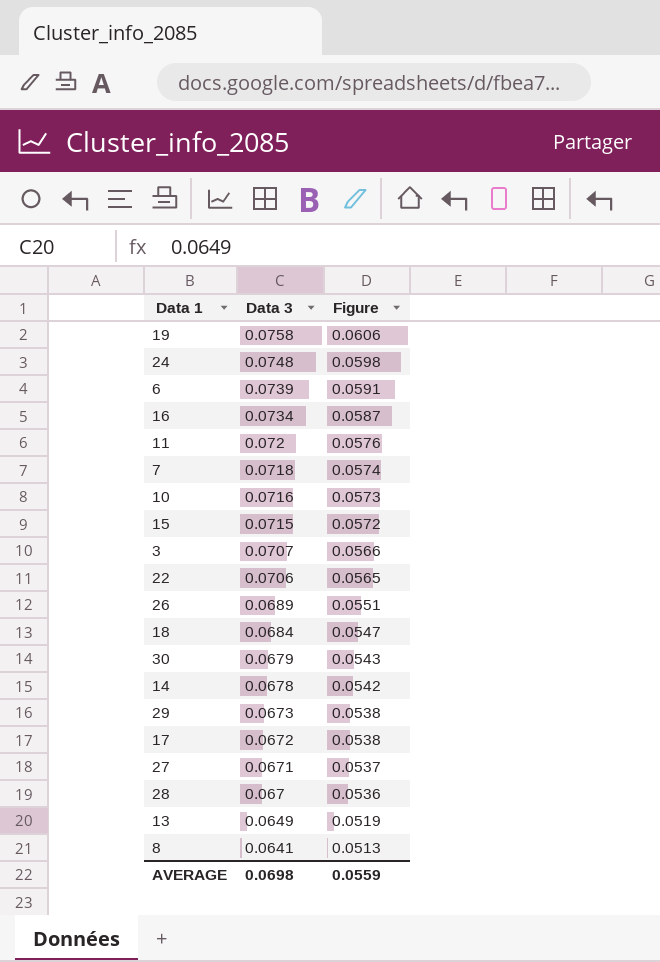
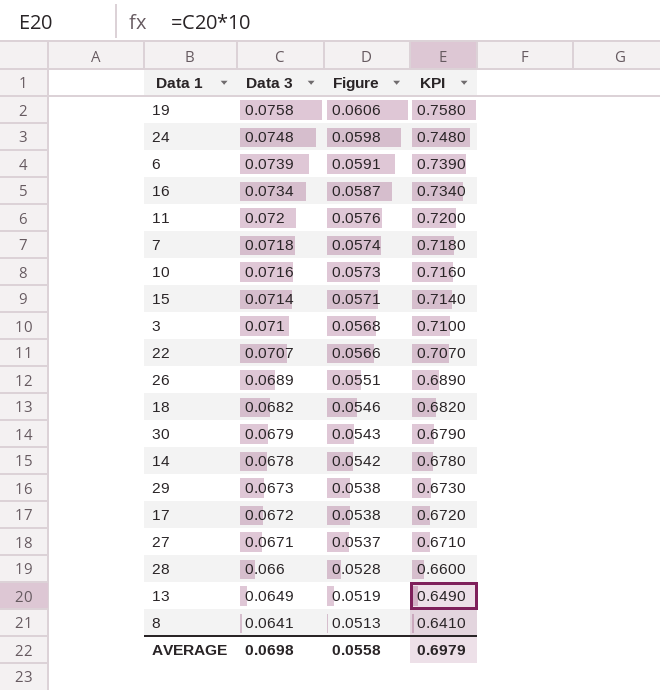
column KPI | formula: none -> [Data 3] * 10
15 | Data 3: 0.0715 -> 0.0714
15 | Figure: 0.0572 -> 0.0571
3 | Data 3: 0.0707 -> 0.071
3 | Figure: 0.0566 -> 0.0568
22 | Data 3: 0.0706 -> 0.0707
22 | Figure: 0.0565 -> 0.0566
18 | Data 3: 0.0684 -> 0.0682
18 | Figure: 0.0547 -> 0.0546
28 | Data 3: 0.067 -> 0.066
28 | Figure: 0.0536 -> 0.0528
AVERAGE | Figure: 0.0559 -> 0.0558

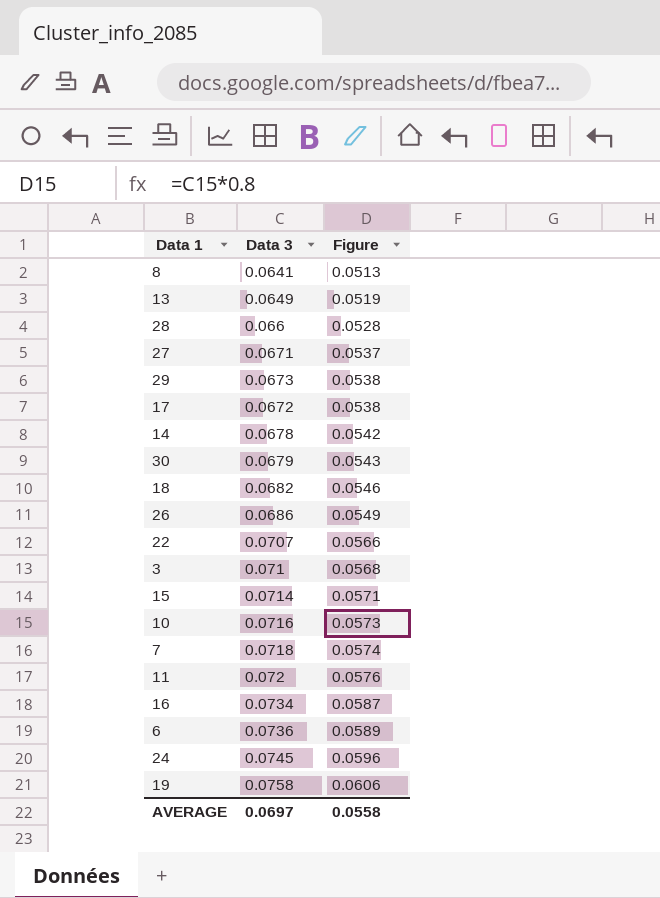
row order: Data 3 descending -> Figure ascending
column KPI | formula: [Data 3] * 10 -> none
26 | Data 3: 0.0689 -> 0.0686
26 | Figure: 0.0551 -> 0.0549
6 | Data 3: 0.0739 -> 0.0736
6 | Figure: 0.0591 -> 0.0589
24 | Data 3: 0.0748 -> 0.0745
24 | Figure: 0.0598 -> 0.0596
AVERAGE | Data 3: 0.0698 -> 0.0697

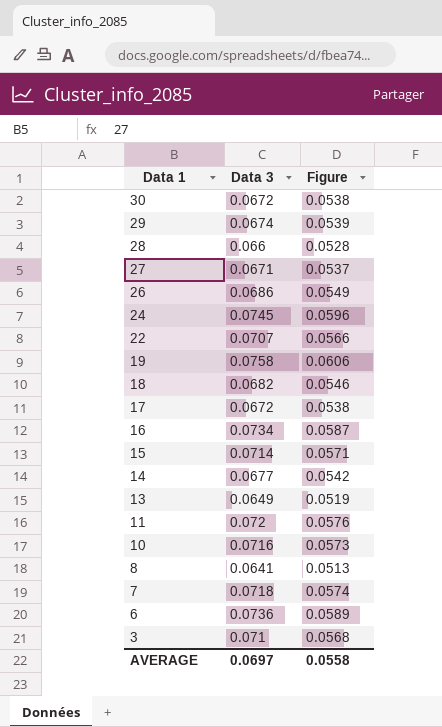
row order: Figure ascending -> Data 1 descending
30 | Data 3: 0.0679 -> 0.0672
30 | Figure: 0.0543 -> 0.0538
29 | Data 3: 0.0673 -> 0.0674
29 | Figure: 0.0538 -> 0.0539
14 | Data 3: 0.0678 -> 0.0677

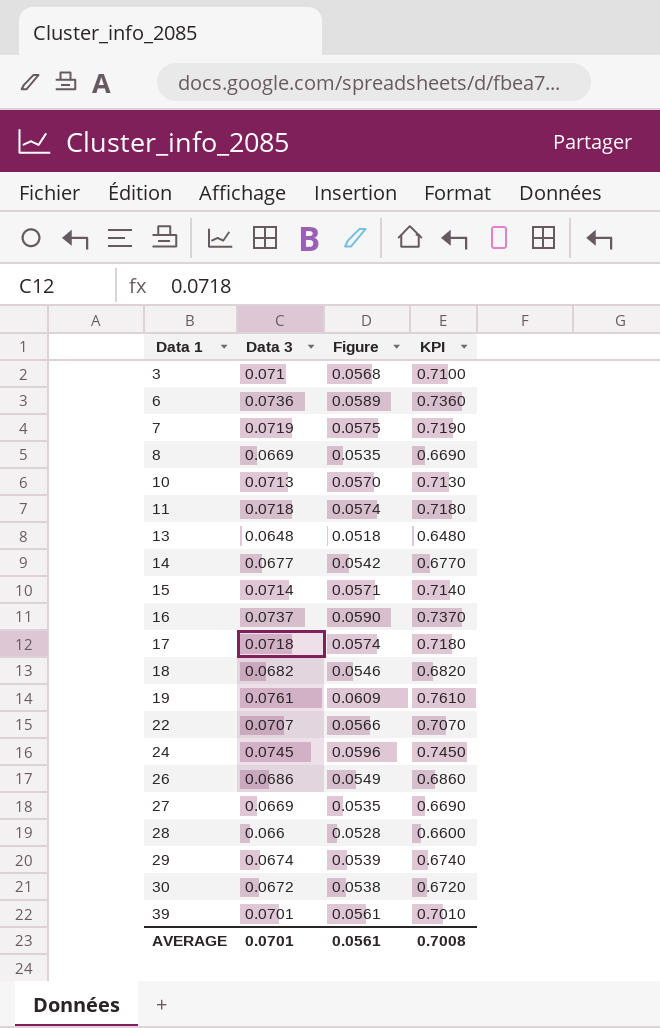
row order: Data 1 descending -> Data 1 ascending
column KPI | formula: none -> [Data 3] * 10
7 | Data 3: 0.0718 -> 0.0719
7 | Figure: 0.0574 -> 0.0575
8 | Data 3: 0.0641 -> 0.0669
8 | Figure: 0.0513 -> 0.0535
10 | Data 3: 0.0716 -> 0.0713
10 | Figure: 0.0573 -> 0.0570
11 | Data 3: 0.072 -> 0.0718
11 | Figure: 0.0576 -> 0.0574
13 | Data 3: 0.0649 -> 0.0648
13 | Figure: 0.0519 -> 0.0518
16 | Data 3: 0.0734 -> 0.0737
16 | Figure: 0.0587 -> 0.0590
17 | Data 3: 0.0672 -> 0.0718
17 | Figure: 0.0538 -> 0.0574
19 | Data 3: 0.0758 -> 0.0761
19 | Figure: 0.0606 -> 0.0609
27 | Data 3: 0.0671 -> 0.0669
27 | Figure: 0.0537 -> 0.0535
row 39: none -> 0.0701 | 0.0561 | 0.7010
AVERAGE | Data 3: 0.0697 -> 0.0701
AVERAGE | Figure: 0.0558 -> 0.0561

